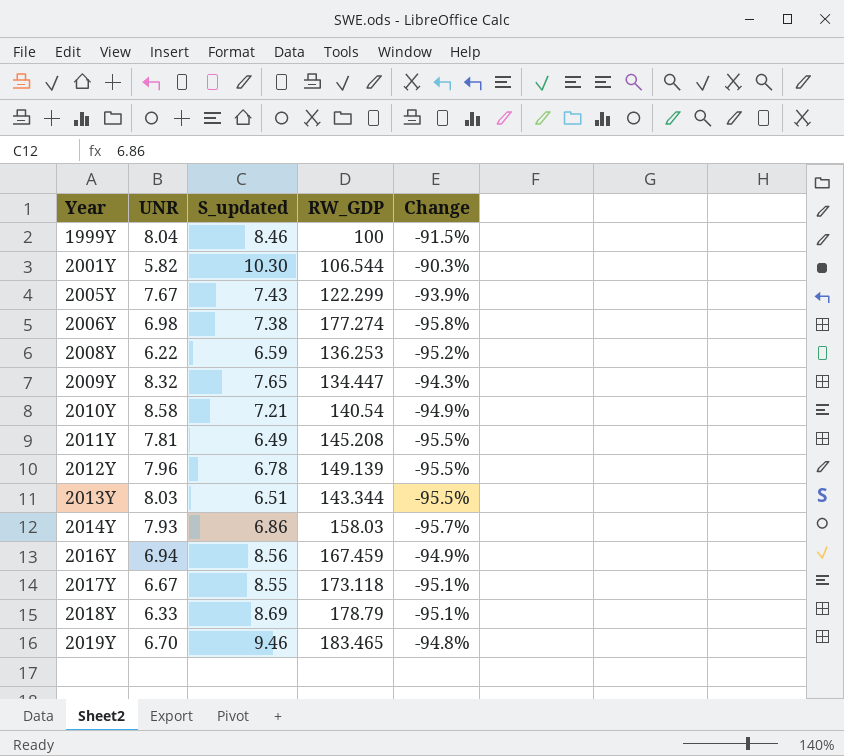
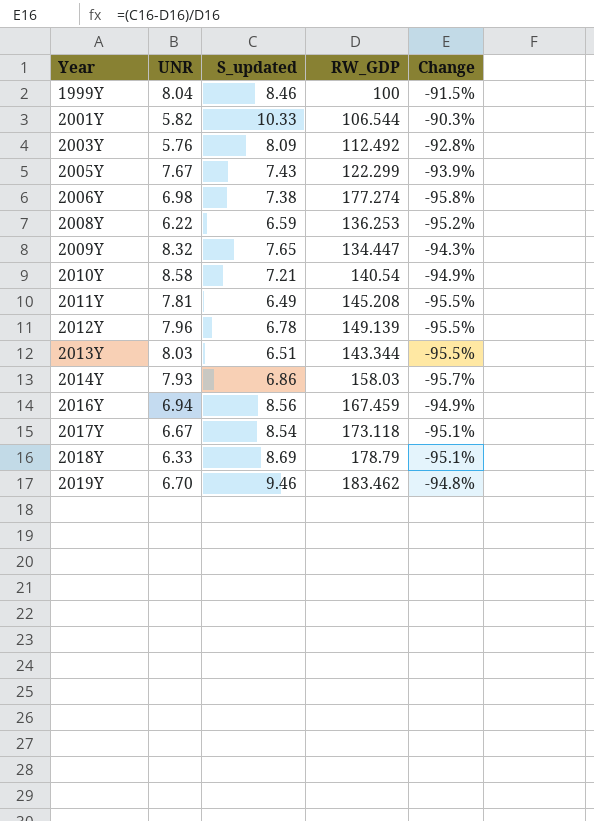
2001Y | S_updated: 10.30 -> 10.33
row 2003Y: none -> 5.76 | 8.09 | 112.492 | -92.8%
2017Y | S_updated: 8.55 -> 8.54
2019Y | RW_GDP: 183.465 -> 183.462

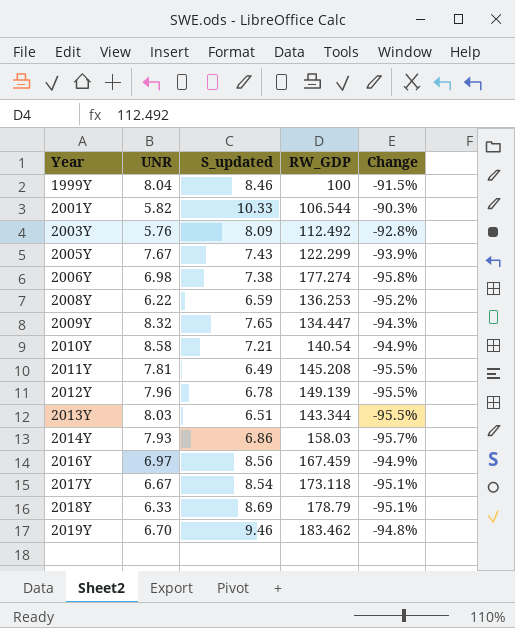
2016Y | UNR: 6.94 -> 6.97

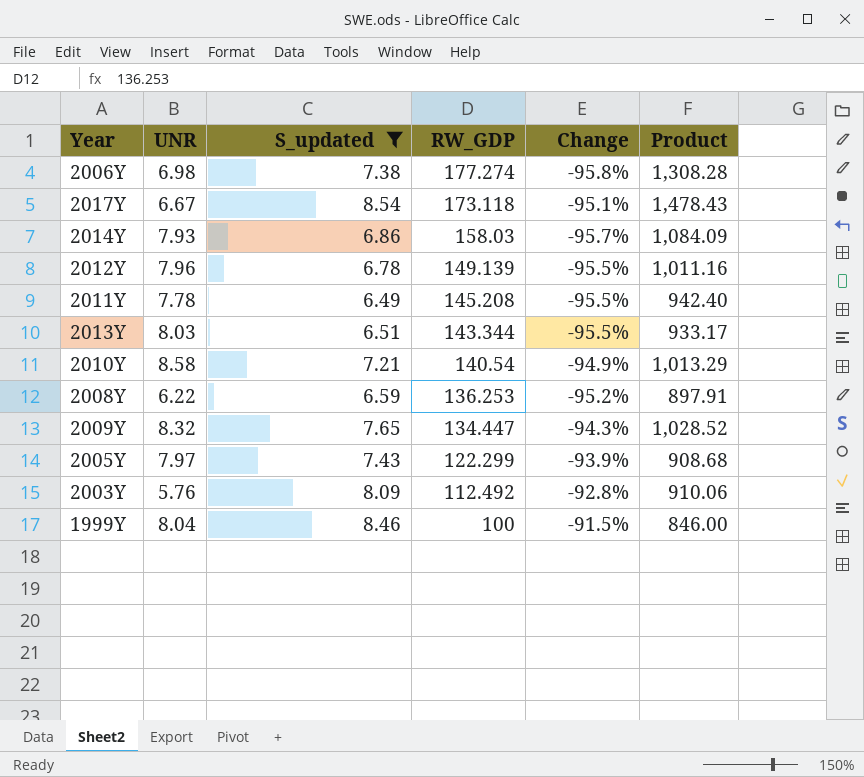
filter: none -> S_updated <= 8.54
row order: Year ascending -> RW_GDP descending
column Product | formula: none -> [S_updated] * [RW_GDP]
2011Y | UNR: 7.81 -> 7.78
2005Y | UNR: 7.67 -> 7.97

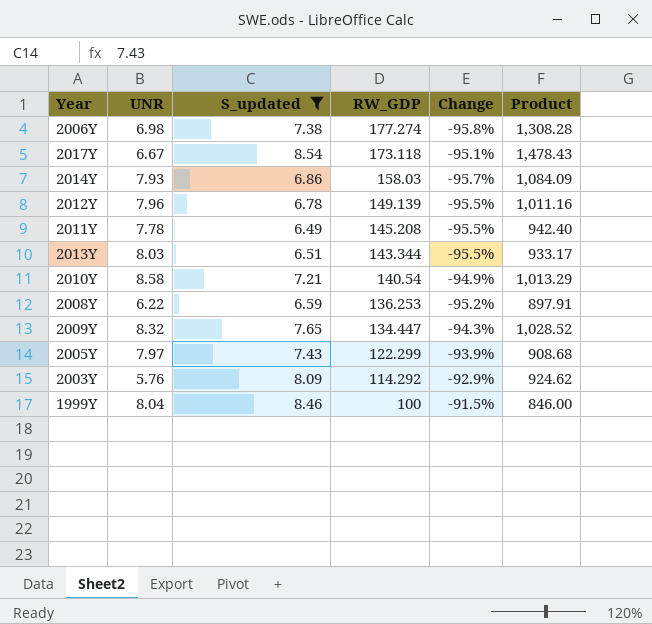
2003Y | RW_GDP: 112.492 -> 114.292
2003Y | Change: -92.8% -> -92.9%
2003Y | Product: 910.06 -> 924.62

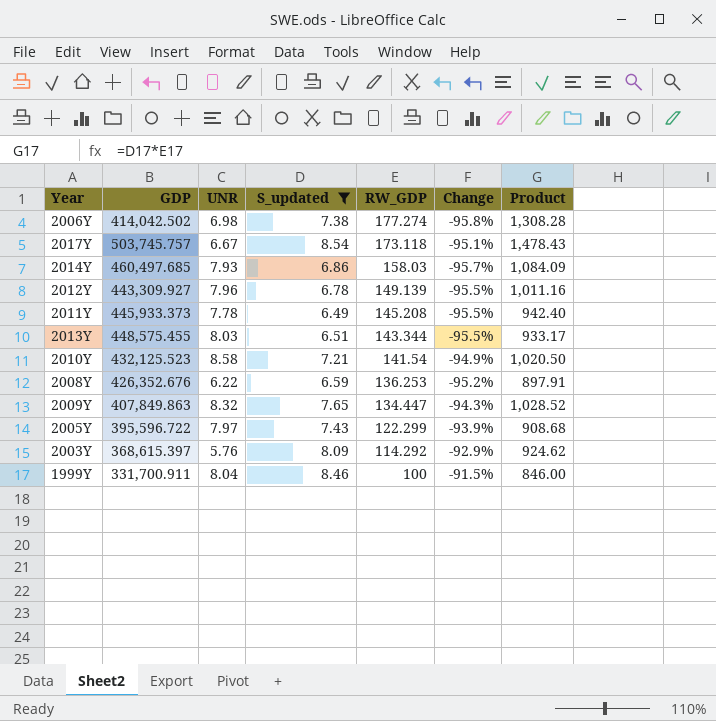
column GDP | position: none -> 2
2010Y | RW_GDP: 140.54 -> 141.54
2010Y | Product: 1,013.29 -> 1,020.50

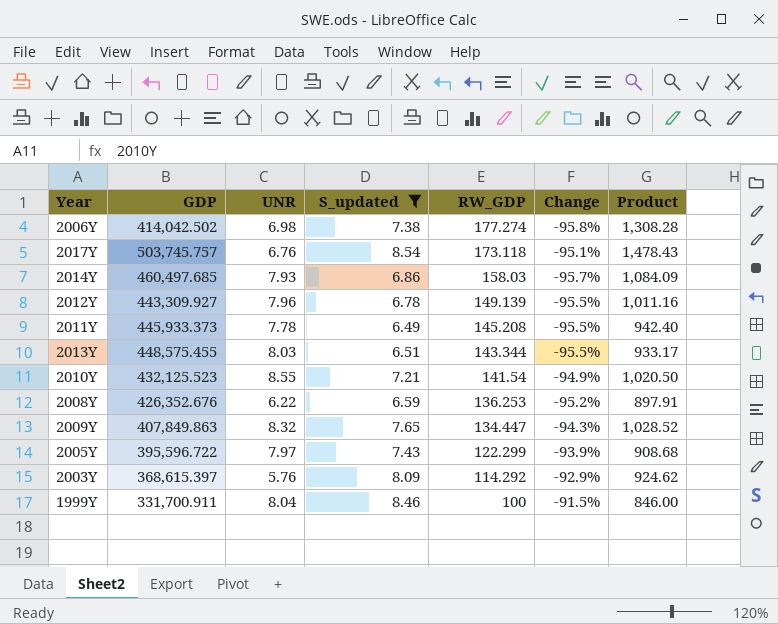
2017Y | UNR: 6.67 -> 6.76
2010Y | UNR: 8.58 -> 8.55

